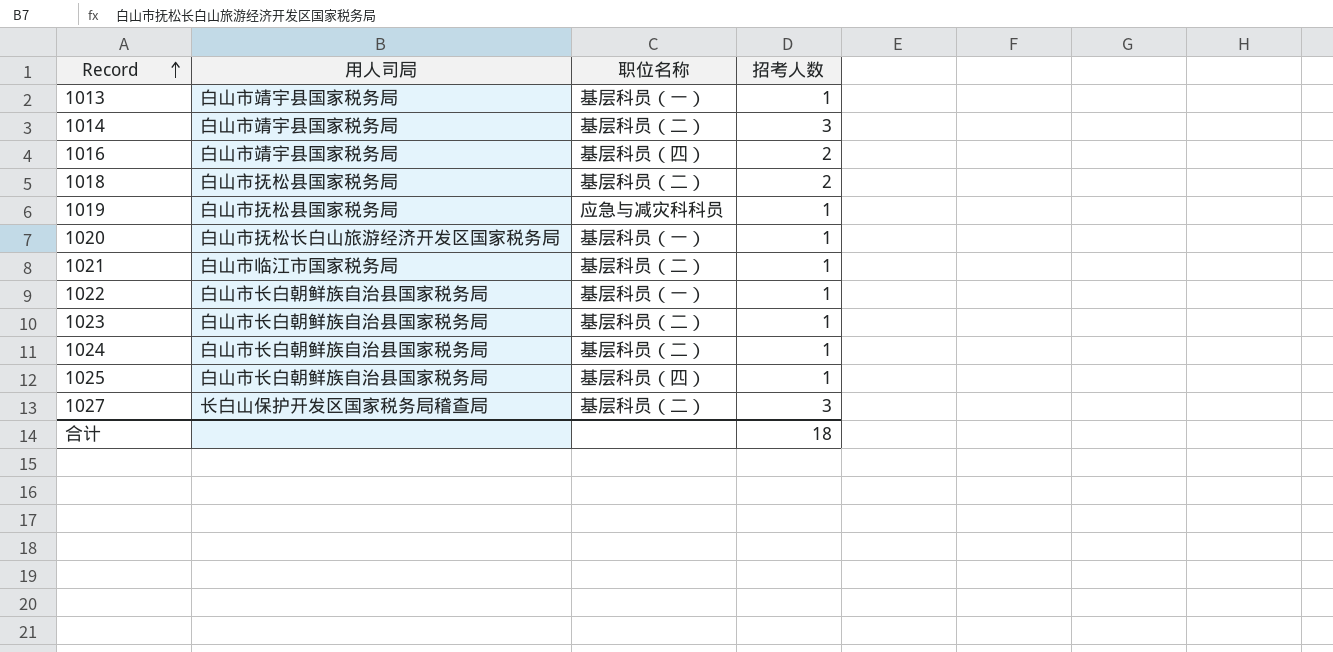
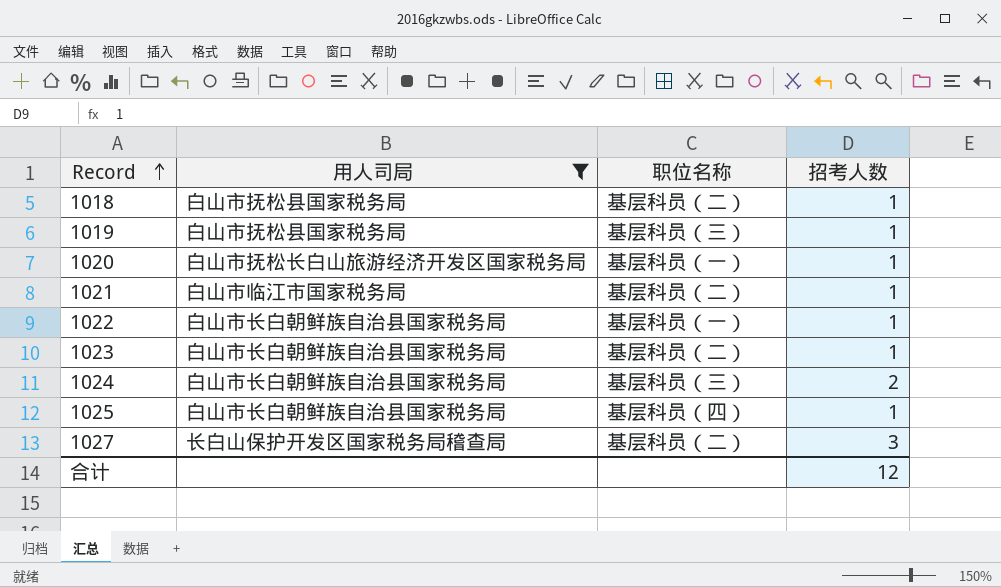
filter: none -> 用人司局 != 白山市靖宇县国家税务局
1018 | 招考人数: 2 -> 1
1019 | 职位名称: 应急与减灾科科员 -> 基层科员（三）
1024 | 职位名称: 基层科员（二） -> 基层科员（三）
1024 | 招考人数: 1 -> 2
合计 | 招考人数: 18 -> 12

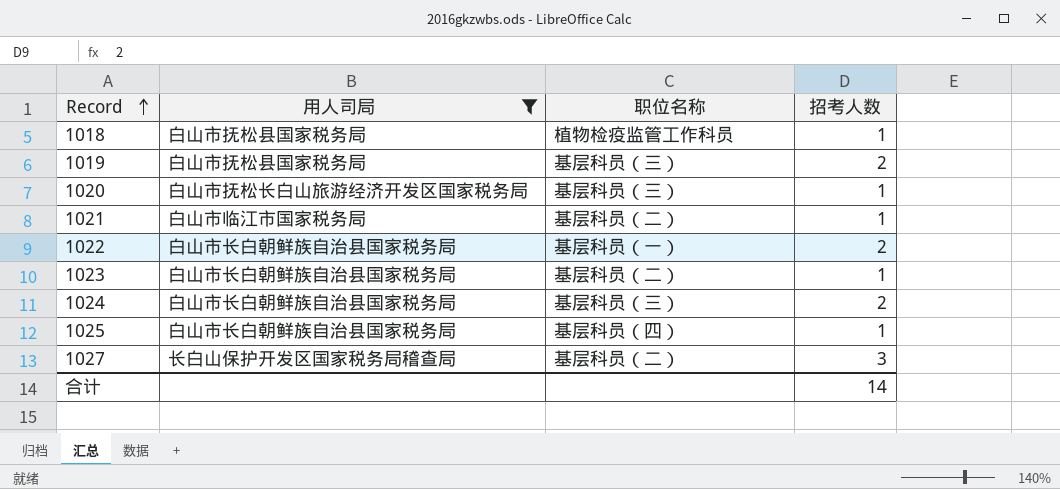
1018 | 职位名称: 基层科员（二） -> 植物检疫监管工作科员
1019 | 招考人数: 1 -> 2
1020 | 职位名称: 基层科员（一） -> 基层科员（三）
1022 | 招考人数: 1 -> 2
合计 | 招考人数: 12 -> 14

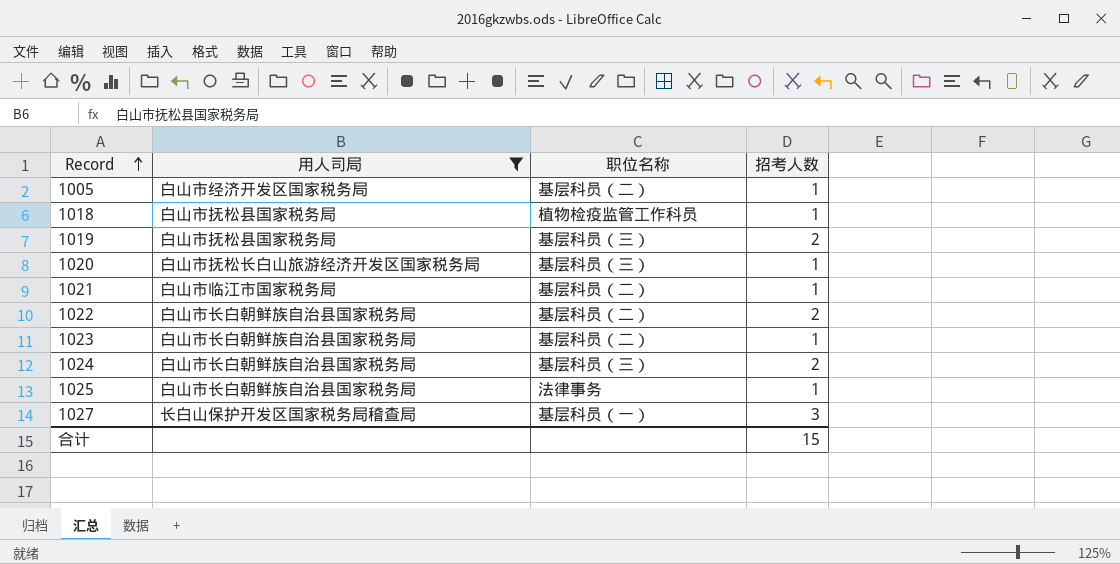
row 1005: none -> 白山市经济开发区国家税务局 | 基层科员（二） | 1
1022 | 职位名称: 基层科员（一） -> 基层科员（二）
1025 | 职位名称: 基层科员（四） -> 法律事务
1027 | 职位名称: 基层科员（二） -> 基层科员（一）
合计 | 招考人数: 14 -> 15

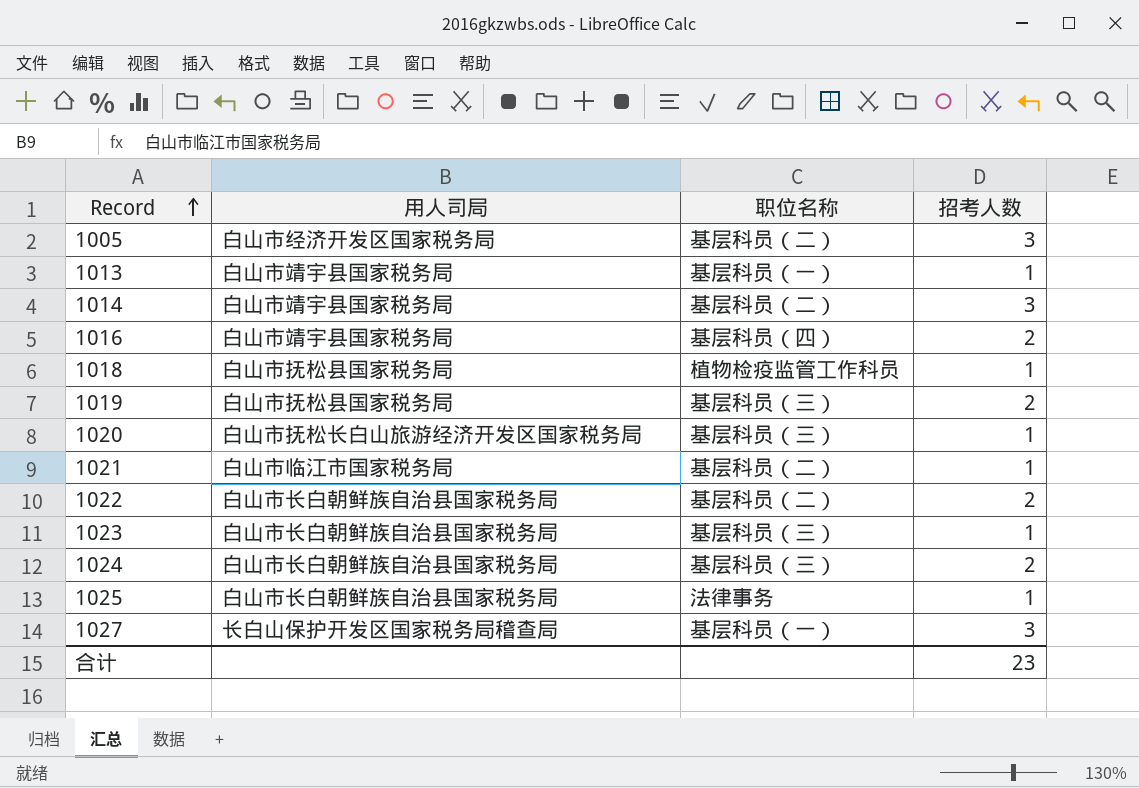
filter: 用人司局 != 白山市靖宇县国家税务局 -> none
1005 | 招考人数: 1 -> 3
1023 | 职位名称: 基层科员（二） -> 基层科员（三）
合计 | 招考人数: 15 -> 23

